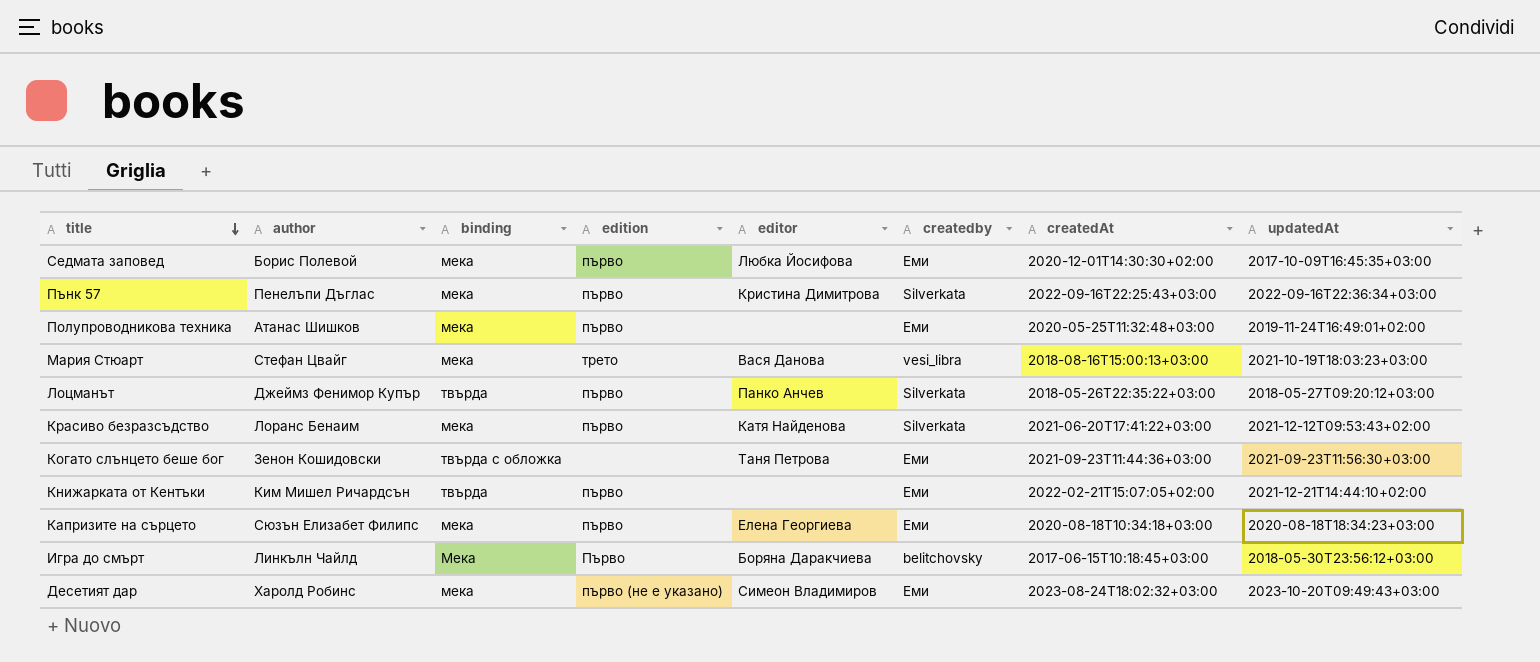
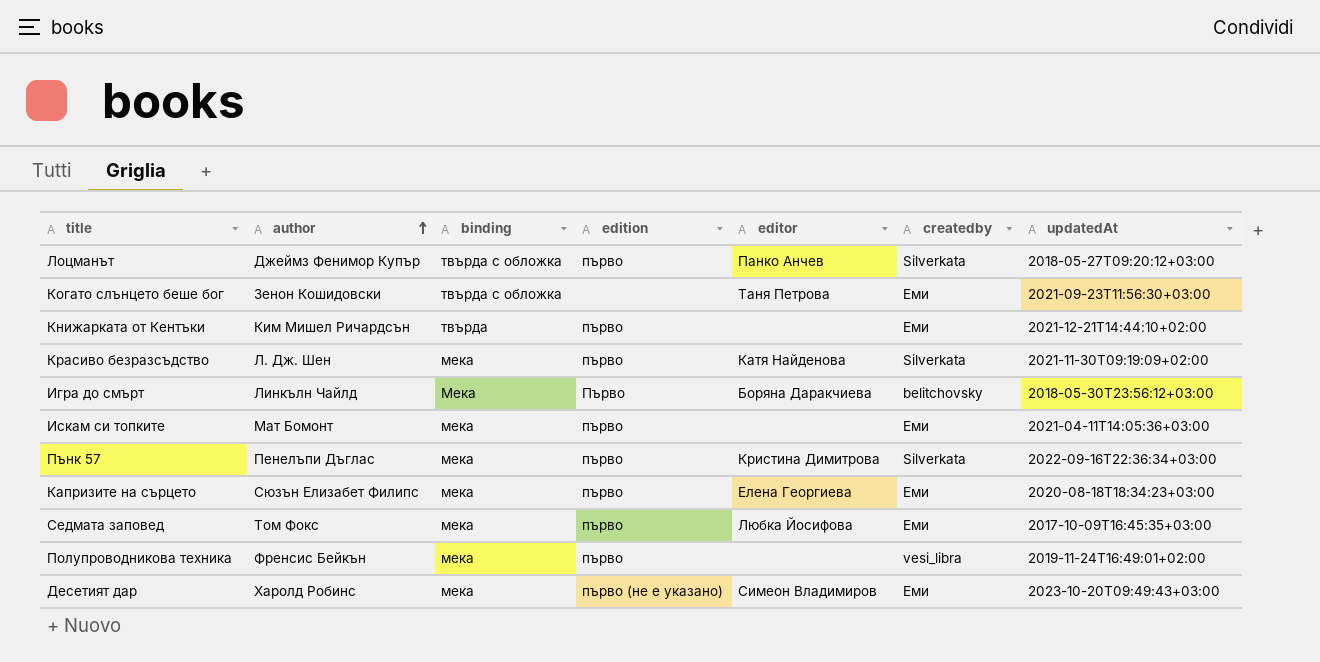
row order: title descending -> author ascending
column createdAt | position: 7 -> none
row Мария Стюарт: Стефан Цвайг | мека | трето | Вася Данова | vesi_libra | 2018-08-16T15:00:13+03:00 | 2021-10-19T18:03:23+03:00 -> none
Лоцманът | binding: твърда -> твърда с обложка
Красиво безразсъдство | author: Лоранс Бенаим -> Л. Дж. Шен
Красиво безразсъдство | updatedAt: 2021-12-12T09:53:43+02:00 -> 2021-11-30T09:19:09+02:00
row Искам си топките: none -> Мат Бомонт | мека | първо | none | Еми | 2021-04-11T14:05:36+03:00
Седмата заповед | author: Борис Полевой -> Том Фокс
Полупроводникова техника | author: Атанас Шишков -> Френсис Бейкън
Полупроводникова техника | createdby: Еми -> vesi_libra

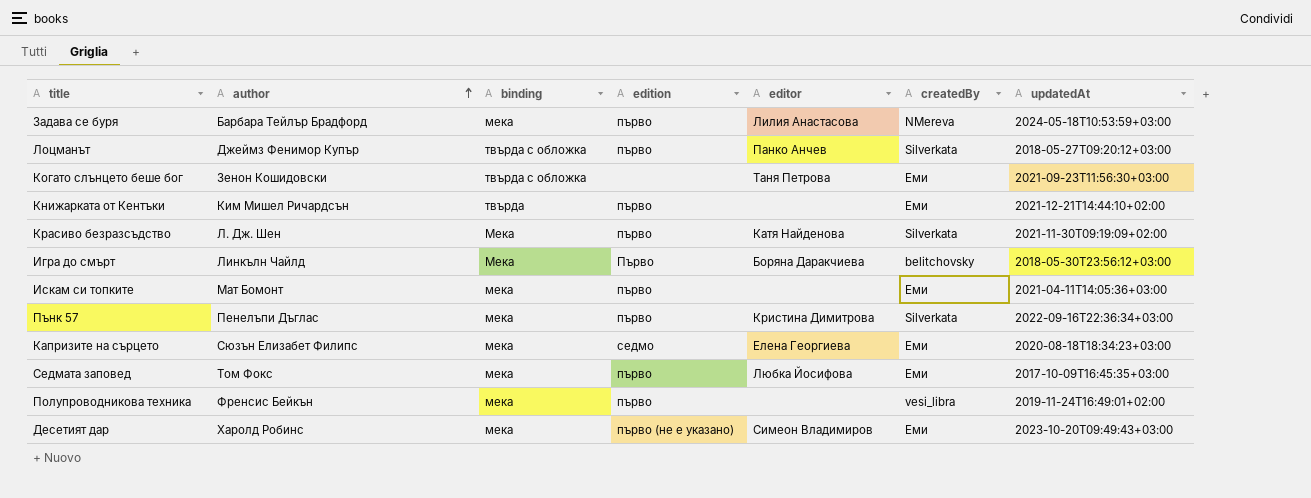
column name: createdby -> createdBy
row Задава се буря: none -> Барбара Тейлър Брадфорд | мека | първо | Лилия Анастасова | NMereva | 2024-05-18T10:53:59+03:00
Красиво безразсъдство | binding: мека -> Мека
Капризите на сърцето | edition: първо -> седмо

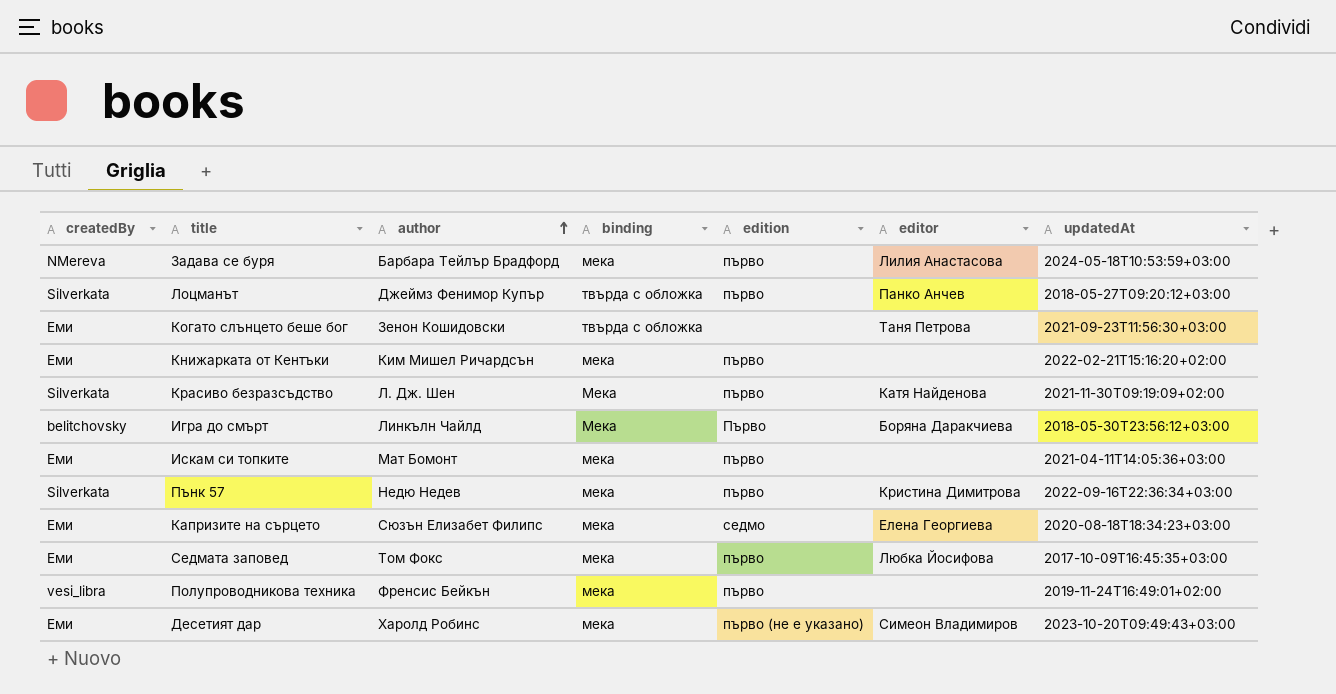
column createdBy | position: 6 -> 1
Книжарката от Кентъки | binding: твърда -> мека
Книжарката от Кентъки | updatedAt: 2021-12-21T14:44:10+02:00 -> 2022-02-21T15:16:20+02:00
Пънк 57 | author: Пенелъпи Дъглас -> Недю Недев

